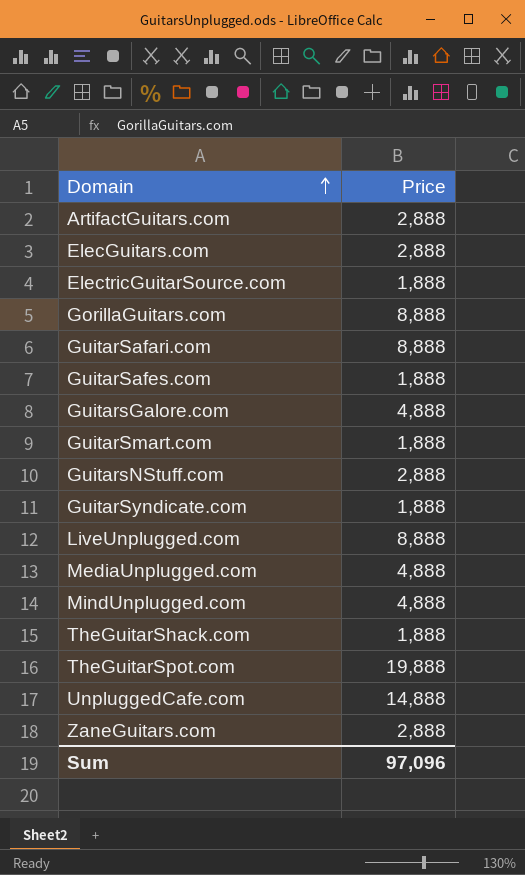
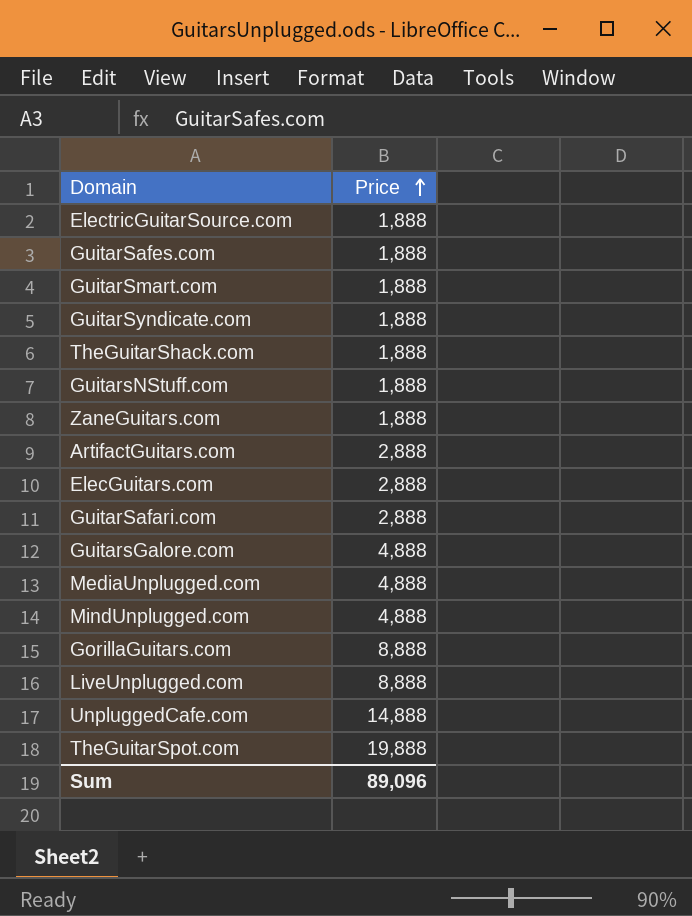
row order: Domain ascending -> Price ascending
GuitarsNStuff.com | Price: 2,888 -> 1,888
ZaneGuitars.com | Price: 2,888 -> 1,888
GuitarSafari.com | Price: 8,888 -> 2,888
Sum | Price: 97,096 -> 89,096

